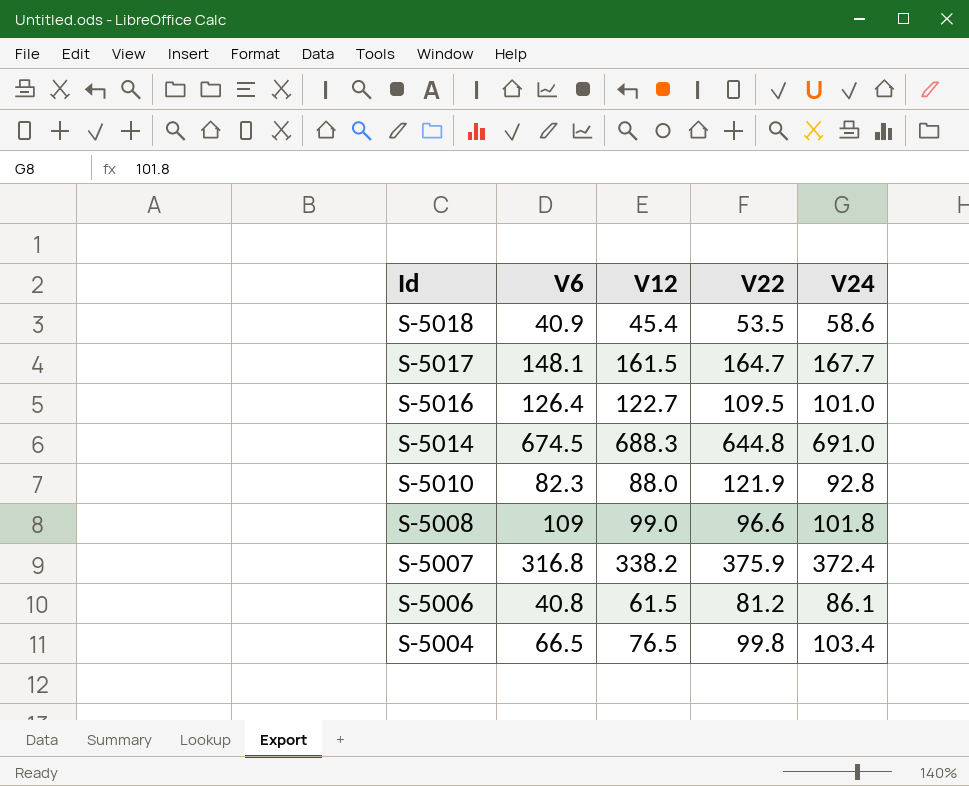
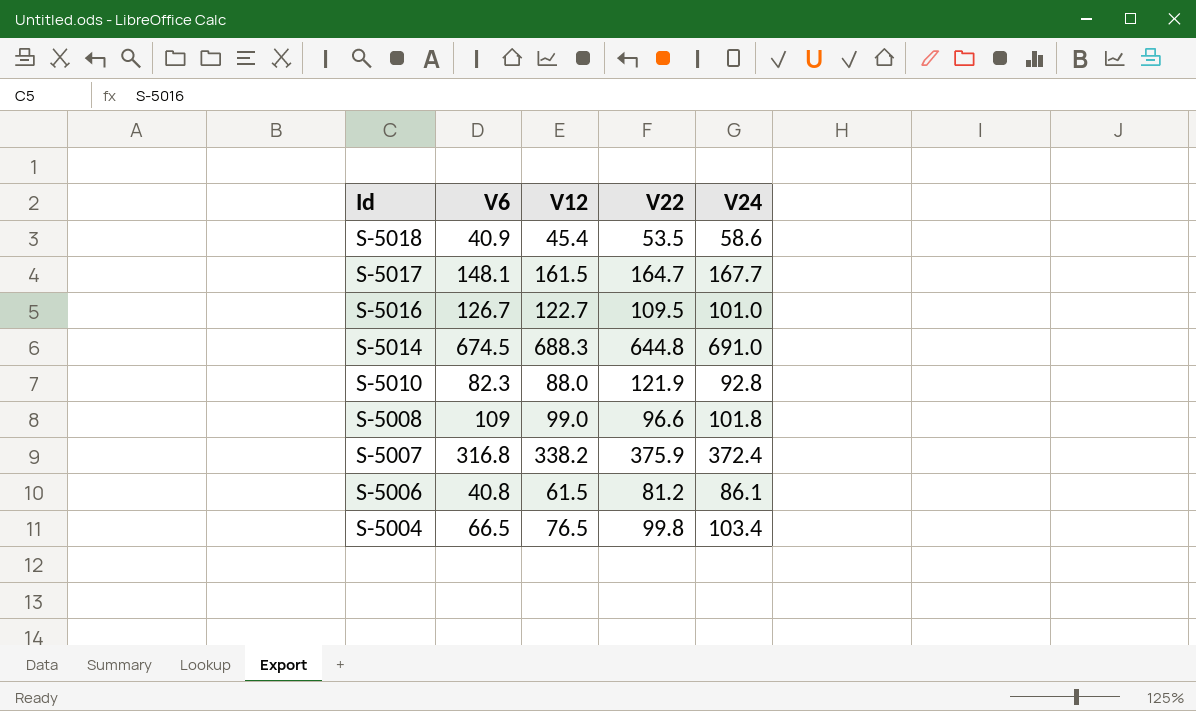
S-5016 | V6: 126.4 -> 126.7

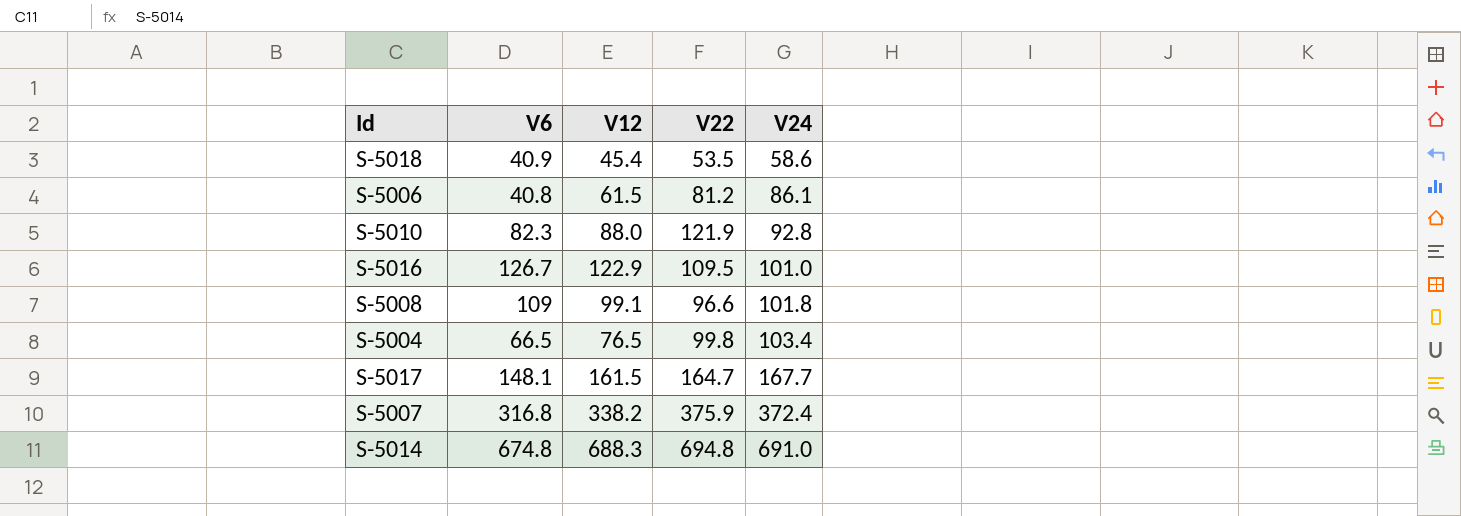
row order: Id descending -> V24 ascending
S-5016 | V12: 122.7 -> 122.9
S-5008 | V12: 99.0 -> 99.1
S-5014 | V6: 674.5 -> 674.8
S-5014 | V22: 644.8 -> 694.8

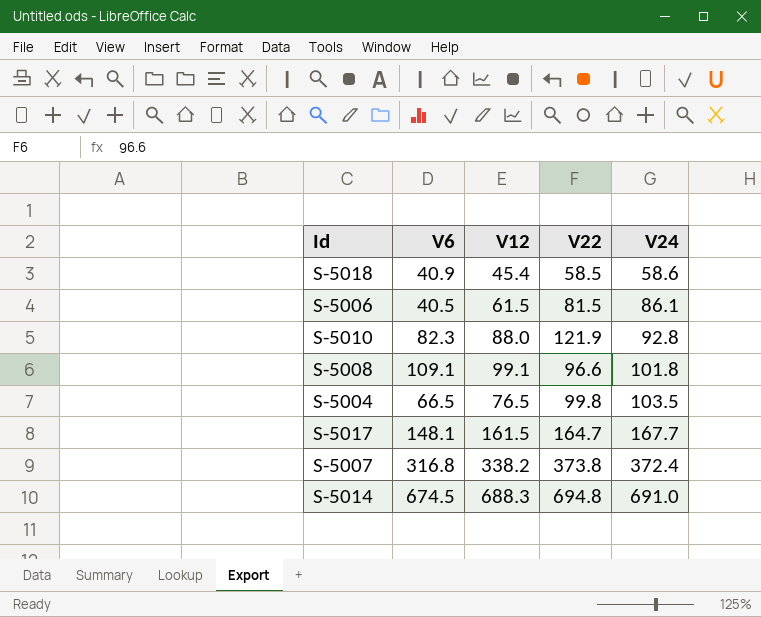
row S-5016: 126.7 | 122.9 | 109.5 | 101.0 -> none
S-5018 | V22: 53.5 -> 58.5
S-5006 | V6: 40.8 -> 40.5
S-5006 | V22: 81.2 -> 81.5
S-5008 | V6: 109 -> 109.1
S-5004 | V24: 103.4 -> 103.5
S-5007 | V22: 375.9 -> 373.8
S-5014 | V6: 674.8 -> 674.5

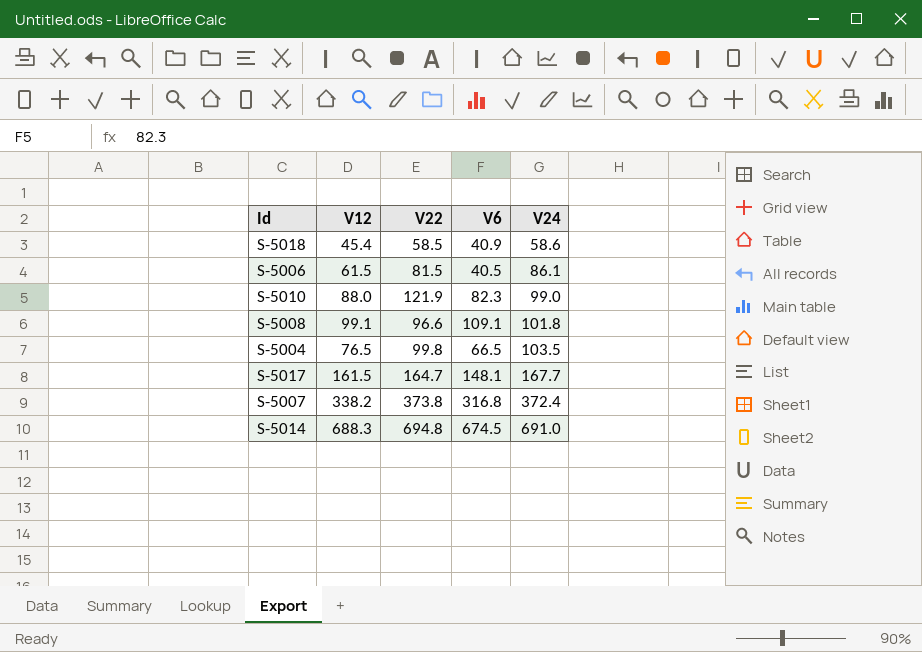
column V6 | position: 2 -> 4
S-5010 | V24: 92.8 -> 99.0

